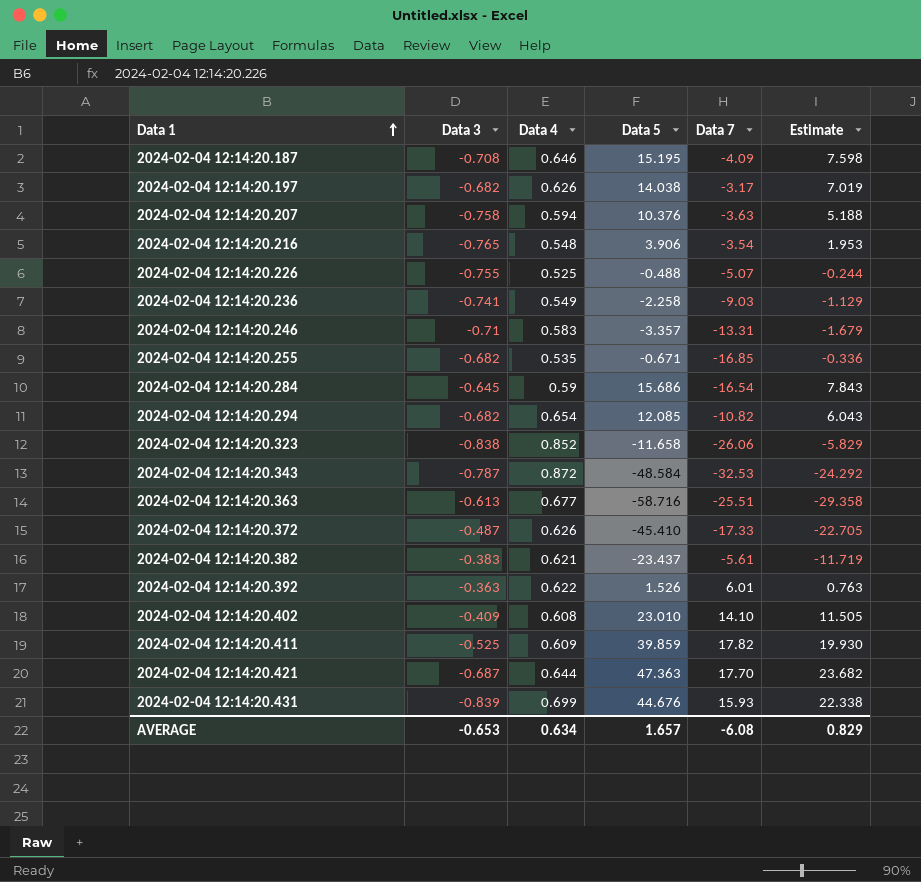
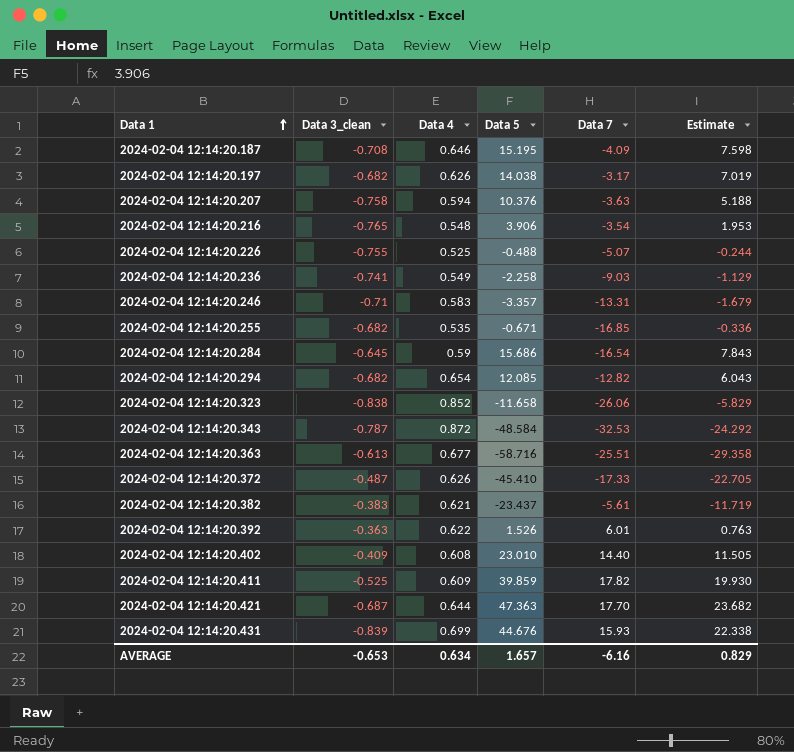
column name: Data 3 -> Data 3_clean
2024-02-04 12:14:20.294 | Data 7: -10.82 -> -12.82
2024-02-04 12:14:20.402 | Data 7: 14.10 -> 14.40
AVERAGE | Data 7: -6.08 -> -6.16

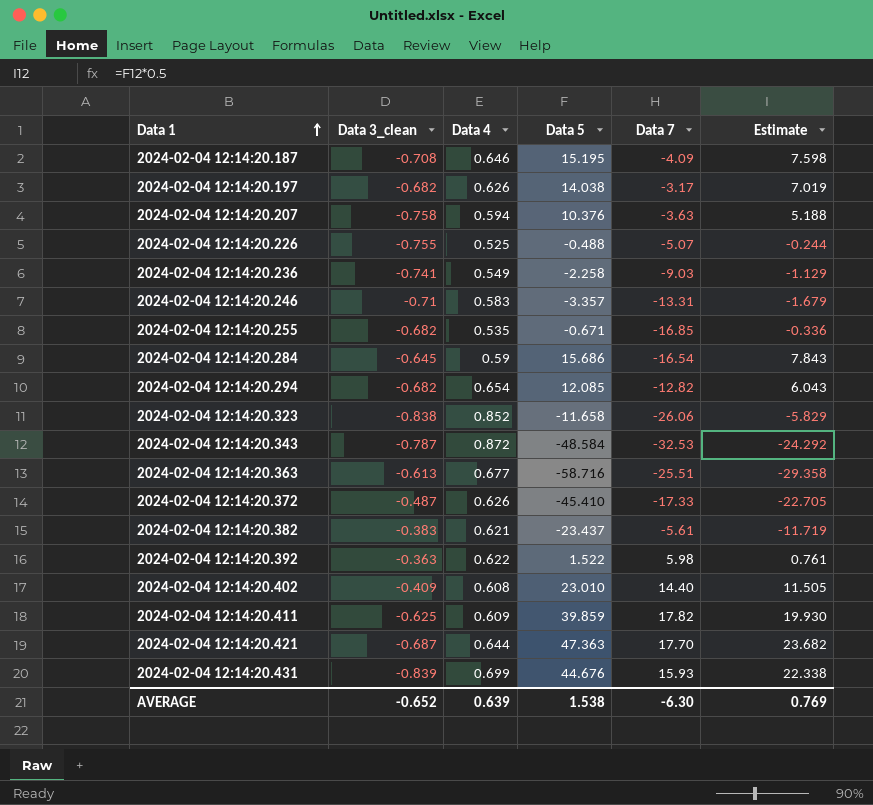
row 2024-02-04 12:14:20.216: -0.765 | 0.548 | 3.906 | -3.54 | 1.953 -> none
2024-02-04 12:14:20.392 | Data 5: 1.526 -> 1.522
2024-02-04 12:14:20.392 | Data 7: 6.01 -> 5.98
2024-02-04 12:14:20.392 | Estimate: 0.763 -> 0.761
2024-02-04 12:14:20.411 | Data 3_clean: -0.525 -> -0.625
AVERAGE | Data 3_clean: -0.653 -> -0.652
AVERAGE | Data 4: 0.634 -> 0.639
AVERAGE | Data 5: 1.657 -> 1.538
AVERAGE | Data 7: -6.16 -> -6.30
AVERAGE | Estimate: 0.829 -> 0.769

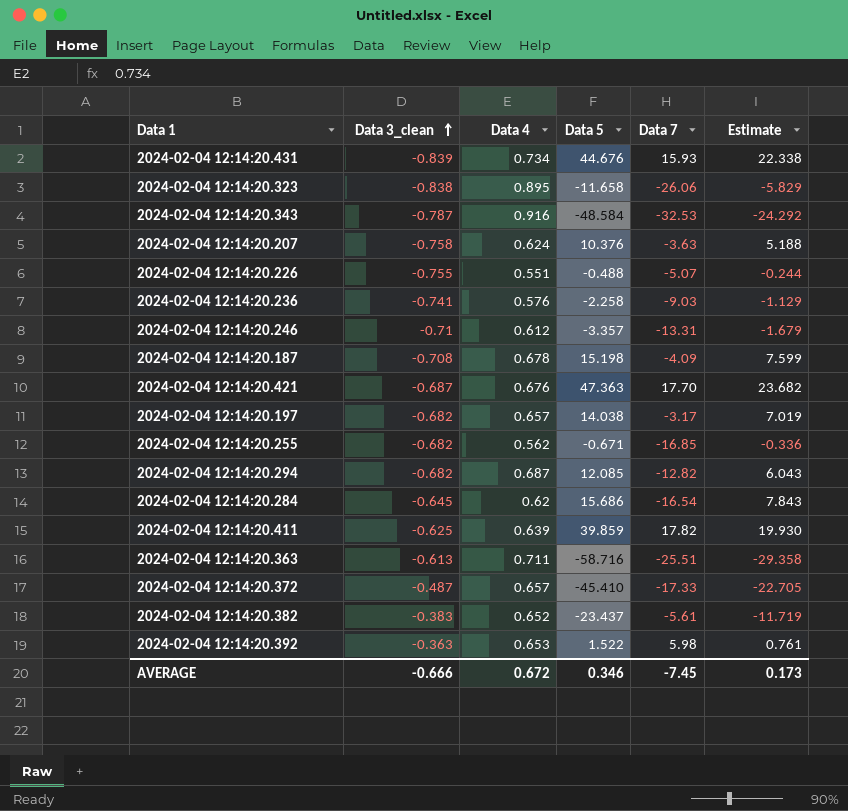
row order: Data 1 ascending -> Data 3_clean ascending
row 2024-02-04 12:14:20.402: -0.409 | 0.608 | 23.010 | 14.40 | 11.505 -> none
2024-02-04 12:14:20.431 | Data 4: 0.699 -> 0.734
2024-02-04 12:14:20.323 | Data 4: 0.852 -> 0.895
2024-02-04 12:14:20.343 | Data 4: 0.872 -> 0.916
2024-02-04 12:14:20.207 | Data 4: 0.594 -> 0.624
2024-02-04 12:14:20.226 | Data 4: 0.525 -> 0.551
2024-02-04 12:14:20.236 | Data 4: 0.549 -> 0.576
2024-02-04 12:14:20.246 | Data 4: 0.583 -> 0.612
2024-02-04 12:14:20.187 | Data 4: 0.646 -> 0.678
2024-02-04 12:14:20.187 | Data 5: 15.195 -> 15.198
2024-02-04 12:14:20.187 | Estimate: 7.598 -> 7.599
2024-02-04 12:14:20.421 | Data 4: 0.644 -> 0.676
2024-02-04 12:14:20.197 | Data 4: 0.626 -> 0.657
2024-02-04 12:14:20.255 | Data 4: 0.535 -> 0.562
2024-02-04 12:14:20.294 | Data 4: 0.654 -> 0.687
2024-02-04 12:14:20.284 | Data 4: 0.59 -> 0.62
2024-02-04 12:14:20.411 | Data 4: 0.609 -> 0.639
2024-02-04 12:14:20.363 | Data 4: 0.677 -> 0.711
2024-02-04 12:14:20.372 | Data 4: 0.626 -> 0.657
2024-02-04 12:14:20.382 | Data 4: 0.621 -> 0.652
2024-02-04 12:14:20.392 | Data 4: 0.622 -> 0.653
AVERAGE | Data 3_clean: -0.652 -> -0.666
AVERAGE | Data 4: 0.639 -> 0.672
AVERAGE | Data 5: 1.538 -> 0.346
AVERAGE | Data 7: -6.30 -> -7.45
AVERAGE | Estimate: 0.769 -> 0.173

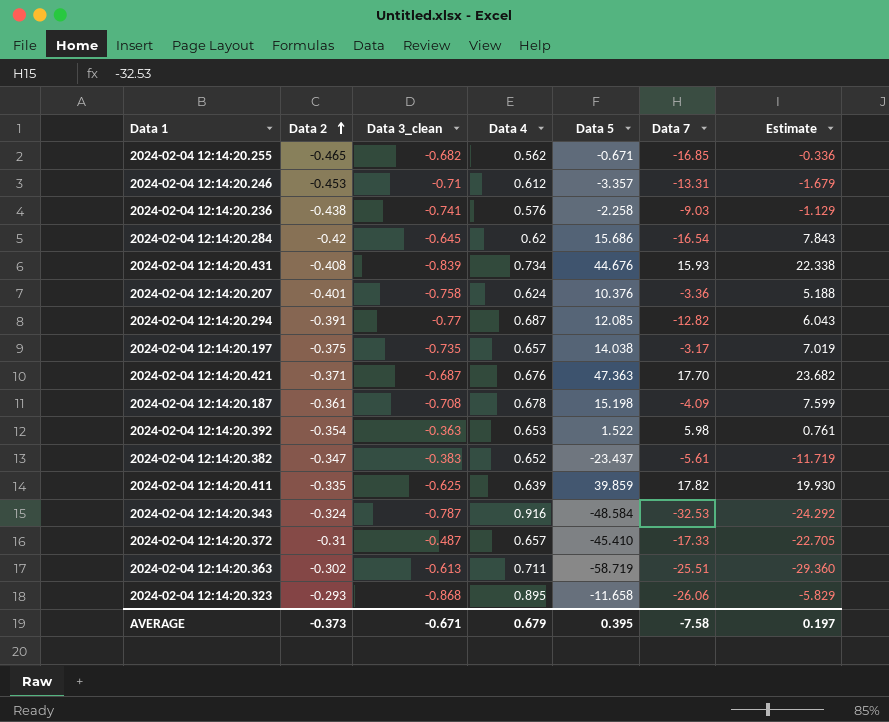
row order: Data 3_clean ascending -> Data 2 ascending
column Data 2 | position: none -> 2
row 2024-02-04 12:14:20.226: -0.755 | 0.551 | -0.488 | -5.07 | -0.244 -> none
2024-02-04 12:14:20.207 | Data 7: -3.63 -> -3.36
2024-02-04 12:14:20.294 | Data 3_clean: -0.682 -> -0.77
2024-02-04 12:14:20.197 | Data 3_clean: -0.682 -> -0.735
2024-02-04 12:14:20.363 | Data 5: -58.716 -> -58.719
2024-02-04 12:14:20.363 | Estimate: -29.358 -> -29.360
2024-02-04 12:14:20.323 | Data 3_clean: -0.838 -> -0.868
AVERAGE | Data 3_clean: -0.666 -> -0.671
AVERAGE | Data 4: 0.672 -> 0.679
AVERAGE | Data 5: 0.346 -> 0.395
AVERAGE | Data 7: -7.45 -> -7.58
AVERAGE | Estimate: 0.173 -> 0.197

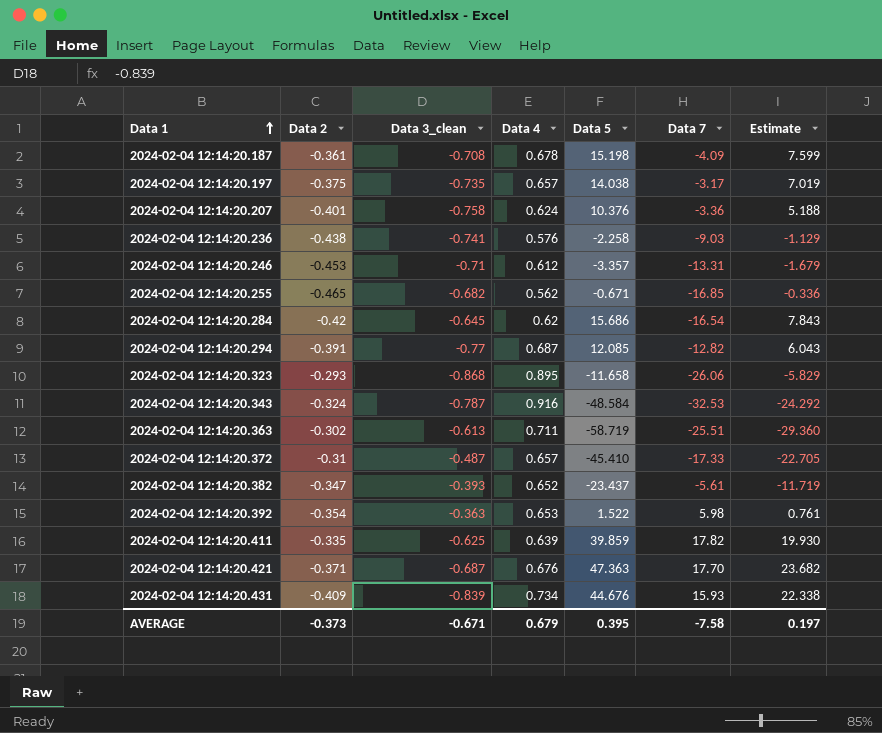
row order: Data 2 ascending -> Data 1 ascending
2024-02-04 12:14:20.382 | Data 3_clean: -0.383 -> -0.393
2024-02-04 12:14:20.431 | Data 2: -0.408 -> -0.409

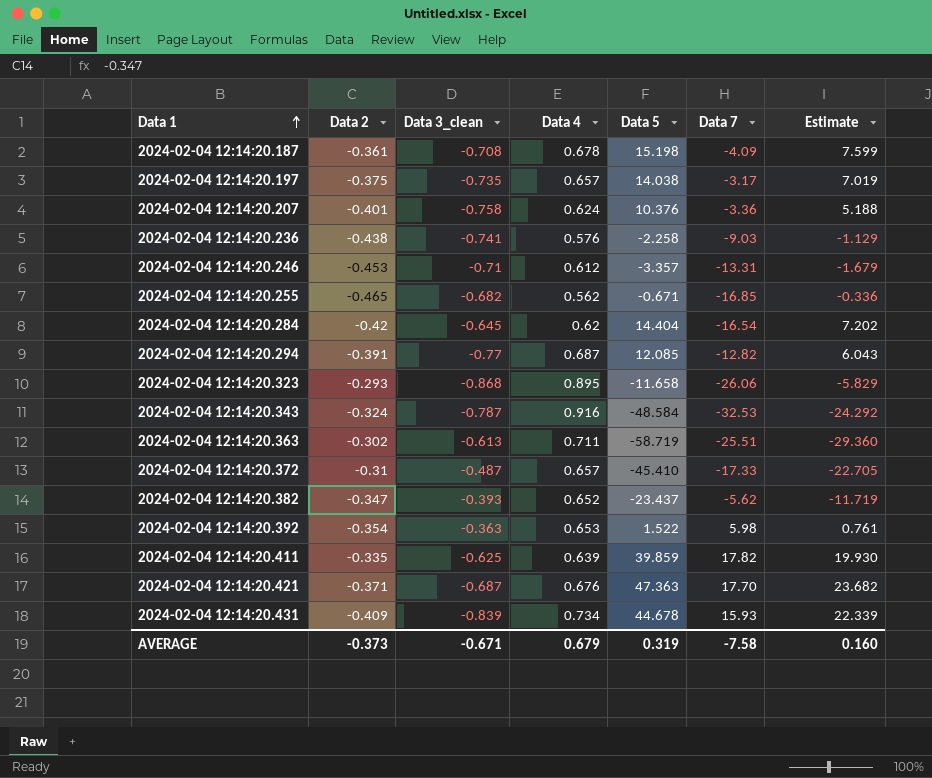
2024-02-04 12:14:20.284 | Data 5: 15.686 -> 14.404
2024-02-04 12:14:20.284 | Estimate: 7.843 -> 7.202
2024-02-04 12:14:20.382 | Data 7: -5.61 -> -5.62
2024-02-04 12:14:20.431 | Data 5: 44.676 -> 44.678
2024-02-04 12:14:20.431 | Estimate: 22.338 -> 22.339
AVERAGE | Data 5: 0.395 -> 0.319
AVERAGE | Estimate: 0.197 -> 0.160

